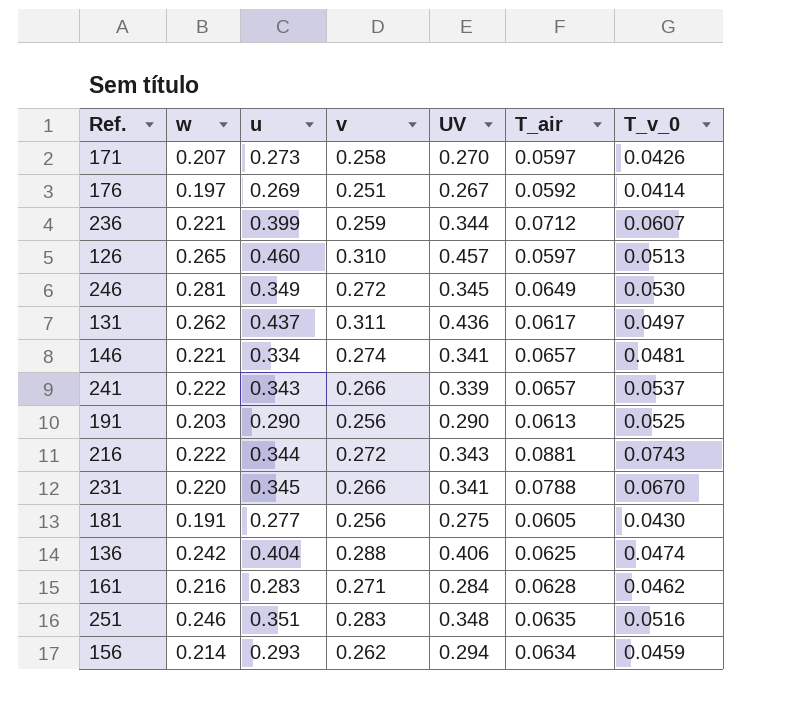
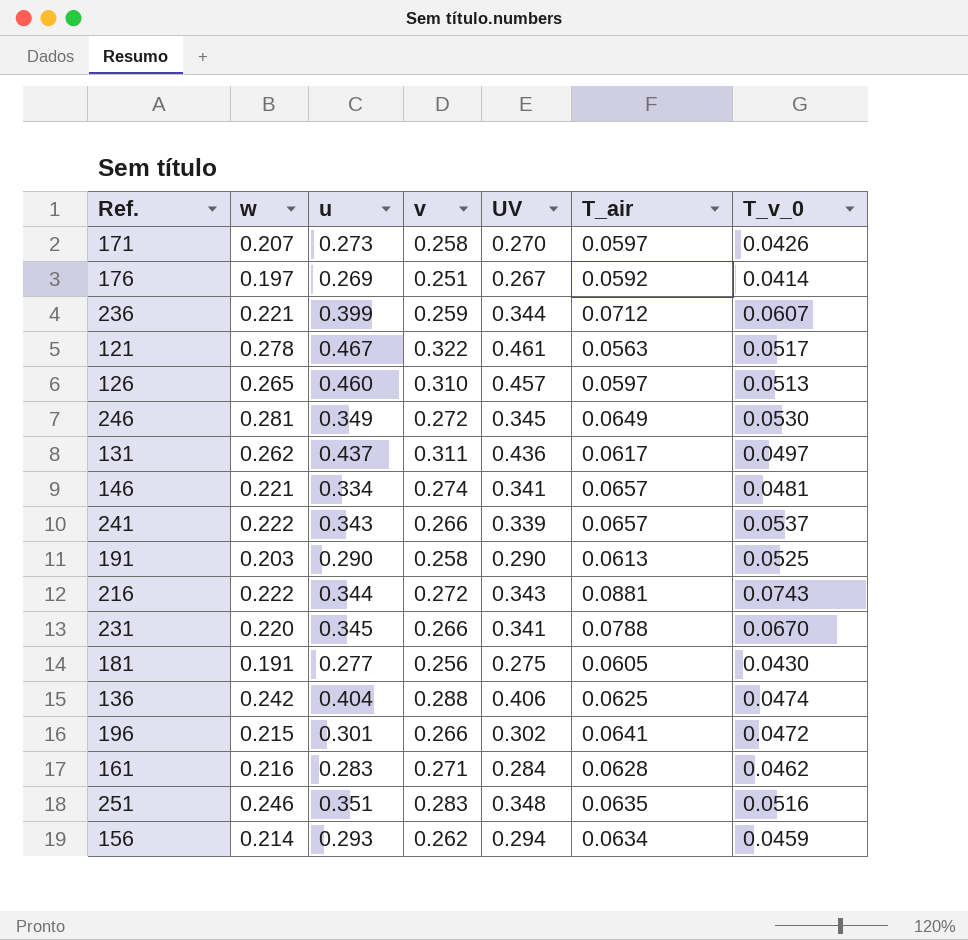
row 121: none -> 0.278 | 0.467 | 0.322 | 0.461 | 0.0563 | 0.0517
191 | v: 0.256 -> 0.258
row 196: none -> 0.215 | 0.301 | 0.266 | 0.302 | 0.0641 | 0.0472

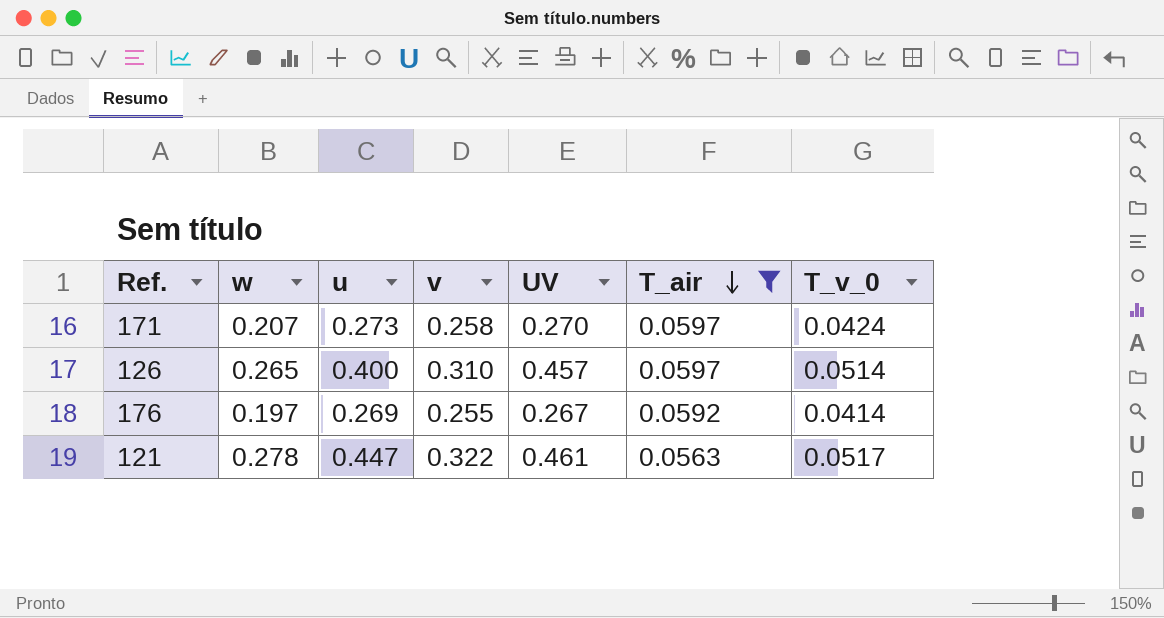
filter: none -> T_air <= 0.0597
row order: none -> T_air descending
171 | T_v_0: 0.0426 -> 0.0424
126 | u: 0.460 -> 0.400
126 | T_v_0: 0.0513 -> 0.0514
176 | v: 0.251 -> 0.255
121 | u: 0.467 -> 0.447

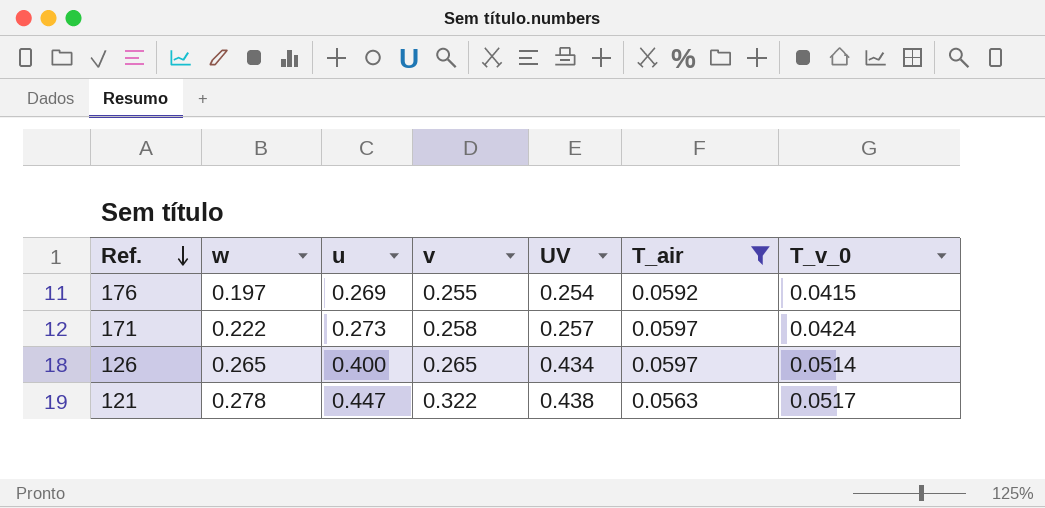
row order: T_air descending -> Ref. descending
176 | UV: 0.267 -> 0.254
176 | T_v_0: 0.0414 -> 0.0415
171 | w: 0.207 -> 0.222
171 | UV: 0.270 -> 0.257
126 | v: 0.310 -> 0.265
126 | UV: 0.457 -> 0.434
121 | UV: 0.461 -> 0.438

